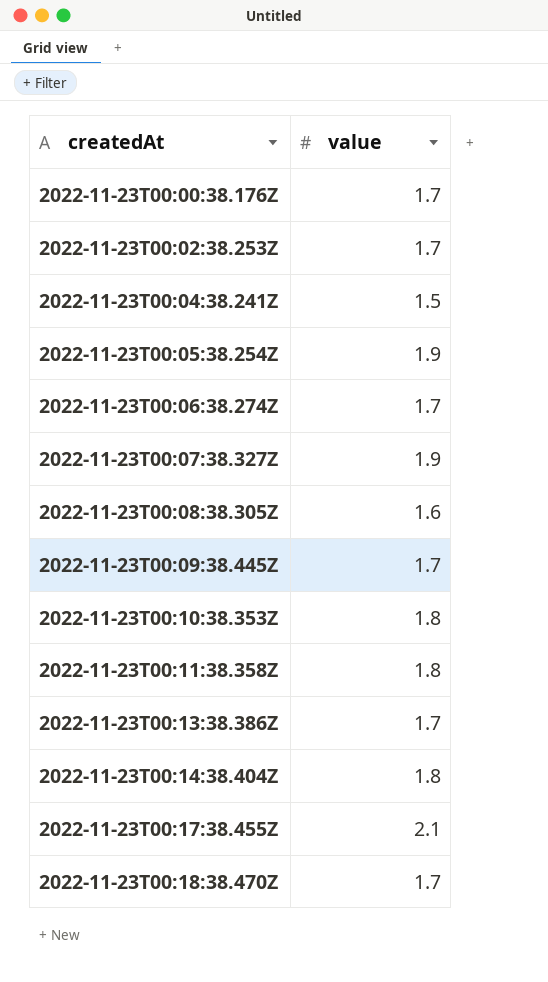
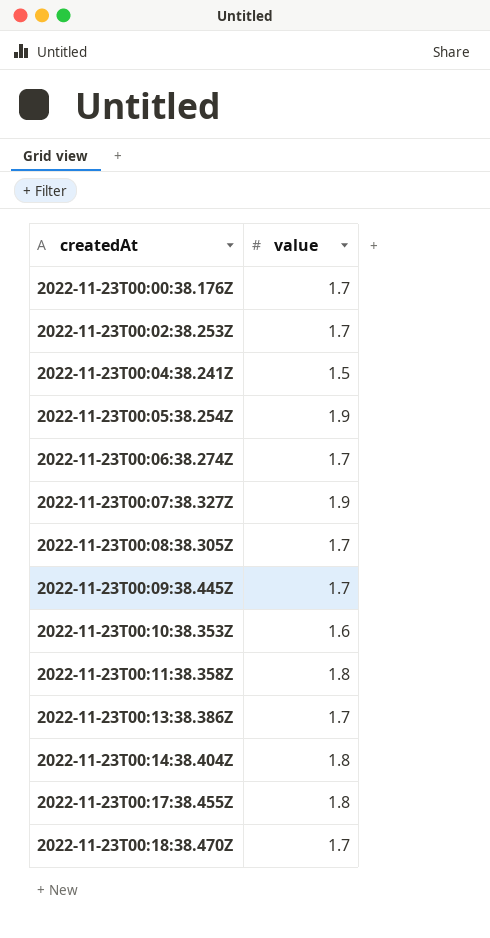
2022-11-23T00:08:38.305Z | value: 1.6 -> 1.7
2022-11-23T00:10:38.353Z | value: 1.8 -> 1.6
2022-11-23T00:17:38.455Z | value: 2.1 -> 1.8

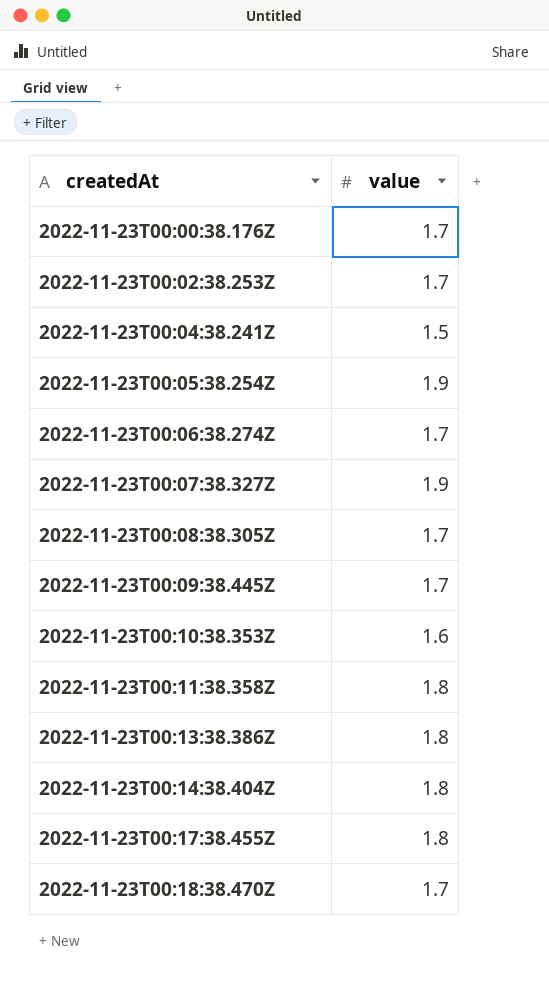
2022-11-23T00:13:38.386Z | value: 1.7 -> 1.8

